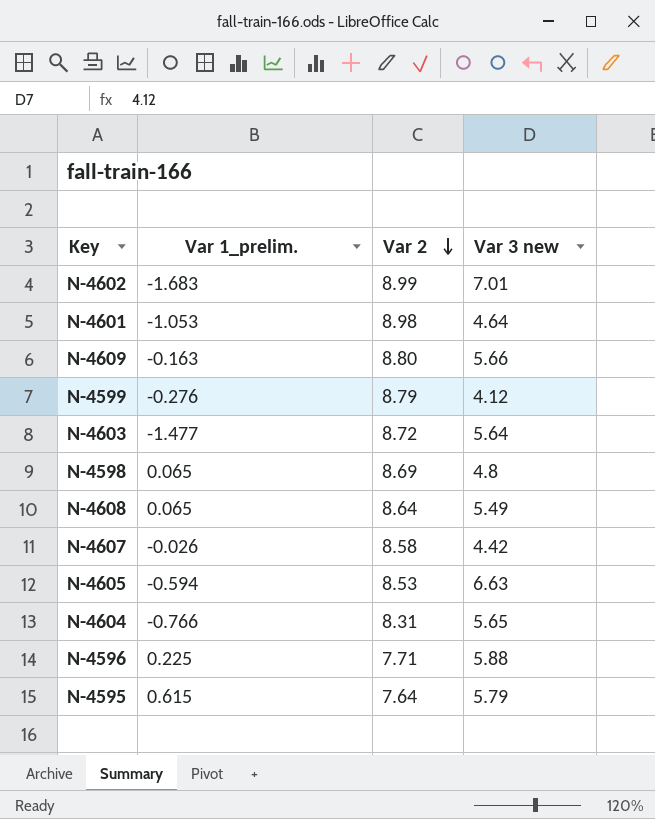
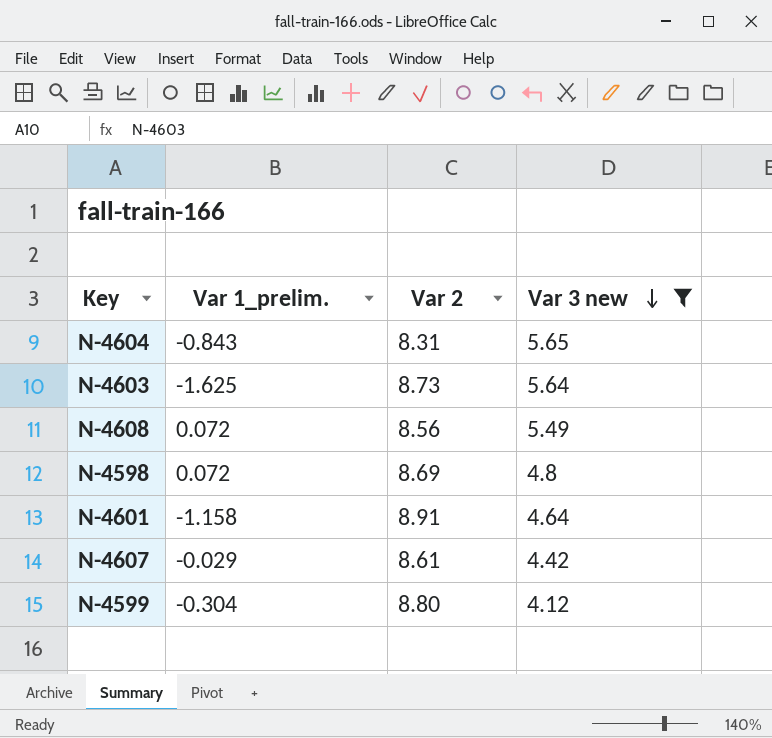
filter: none -> Var 3 new <= 5.65
row order: Var 2 descending -> Var 3 new descending
N-4604 | Var 1_prelim.: -0.766 -> -0.843
N-4603 | Var 1_prelim.: -1.477 -> -1.625
N-4603 | Var 2: 8.72 -> 8.73
N-4608 | Var 1_prelim.: 0.065 -> 0.072
N-4608 | Var 2: 8.64 -> 8.56
N-4598 | Var 1_prelim.: 0.065 -> 0.072
N-4601 | Var 1_prelim.: -1.053 -> -1.158
N-4601 | Var 2: 8.98 -> 8.91
N-4607 | Var 1_prelim.: -0.026 -> -0.029
N-4607 | Var 2: 8.58 -> 8.61
N-4599 | Var 1_prelim.: -0.276 -> -0.304
N-4599 | Var 2: 8.79 -> 8.80

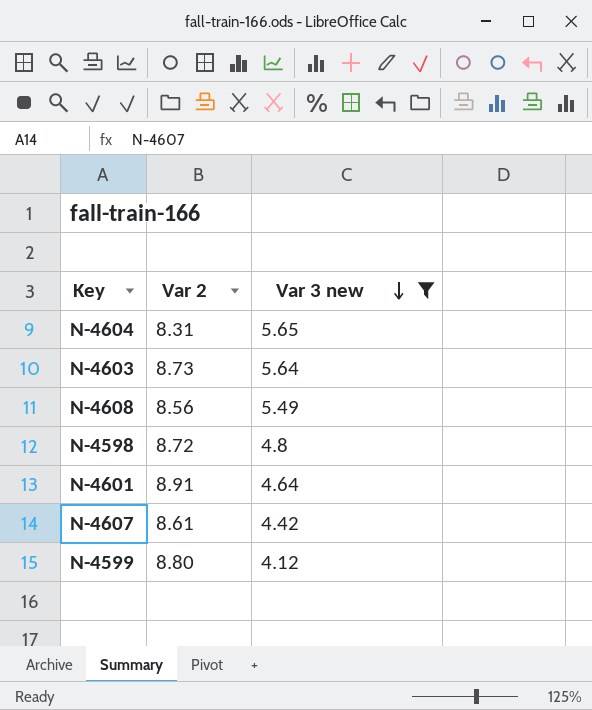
column Var 1_prelim. | position: 2 -> none
N-4598 | Var 2: 8.69 -> 8.72

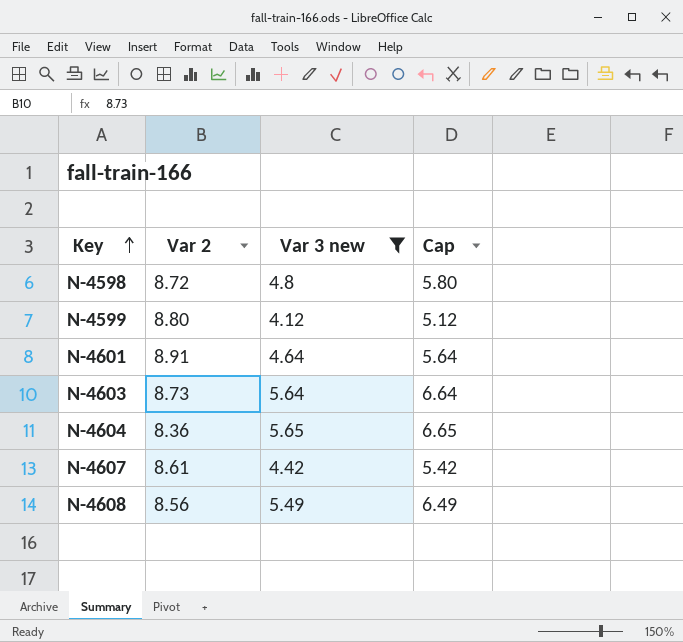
row order: Var 3 new descending -> Key ascending
column Cap | formula: none -> [Var 3 new] + 1
N-4604 | Var 2: 8.31 -> 8.36

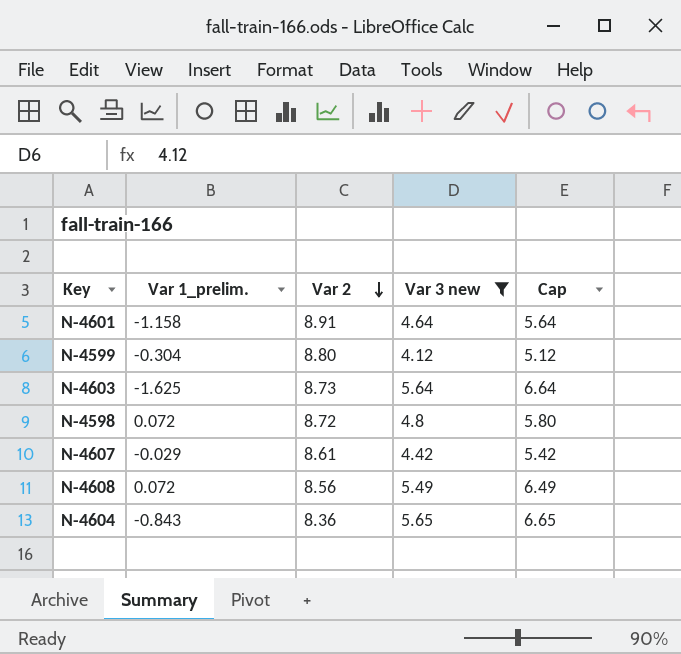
row order: Key ascending -> Var 2 descending
column Var 1_prelim. | position: none -> 2

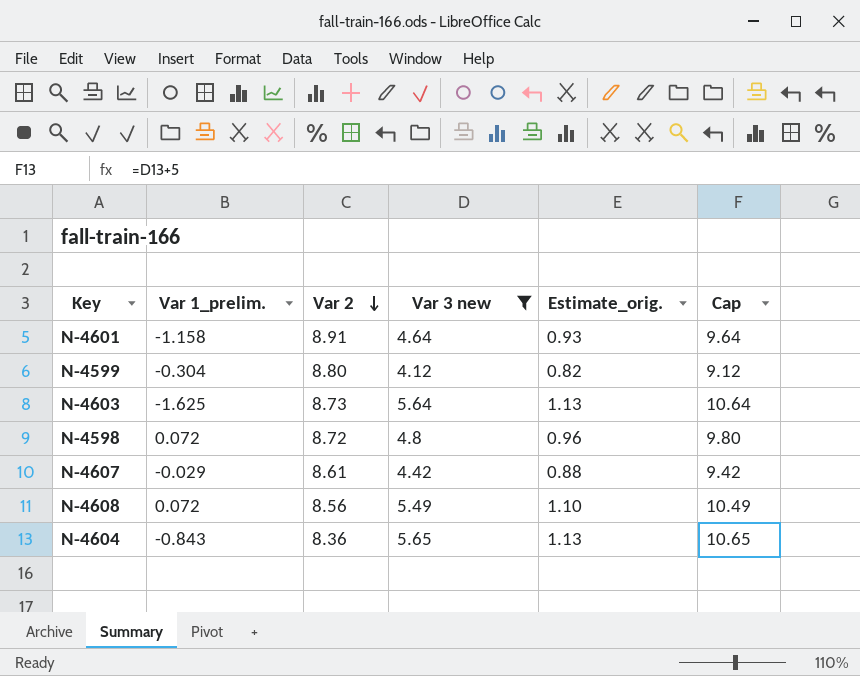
column Estimate_orig. | formula: none -> [Var 3 new] * 0.2
column Cap | formula: [Var 3 new] + 1 -> [Var 3 new] + 5

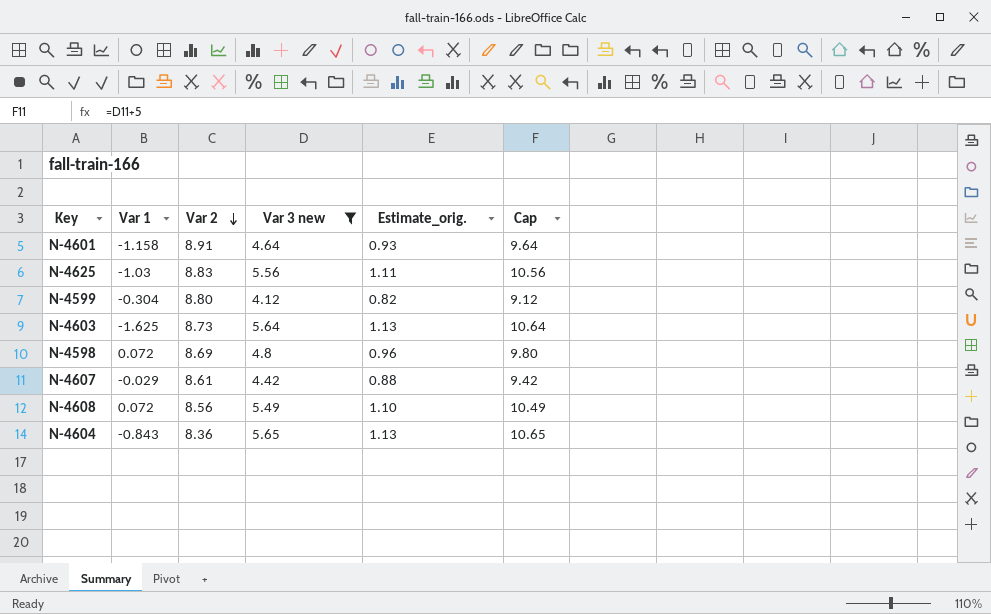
column name: Var 1_prelim. -> Var 1
row N-4625: none -> -1.03 | 8.83 | 5.56 | 1.11 | 10.56
N-4598 | Var 2: 8.72 -> 8.69

